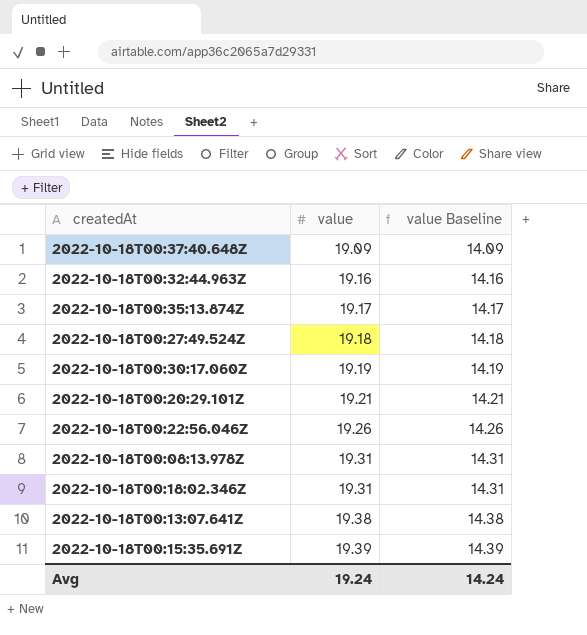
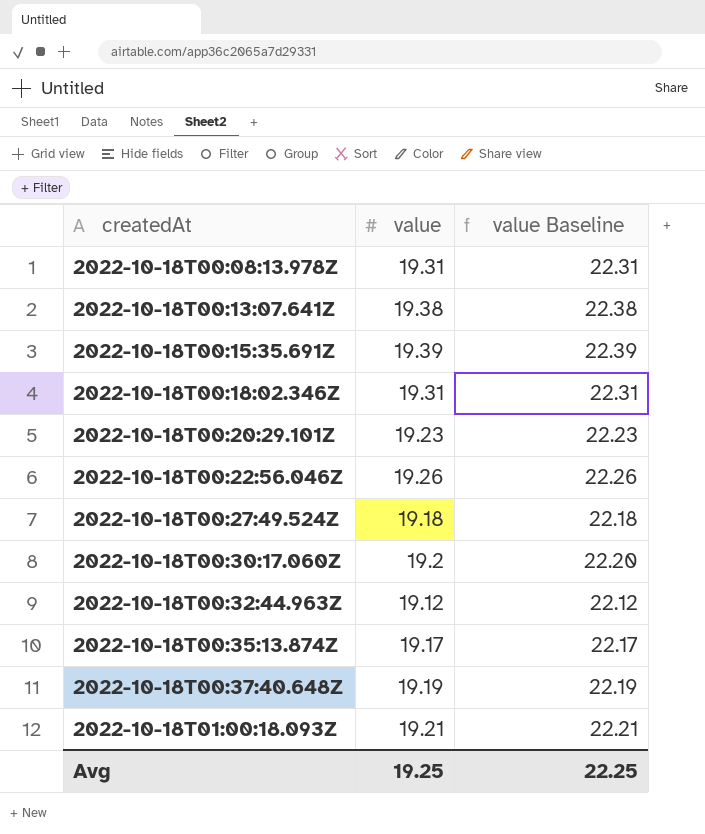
row order: value ascending -> createdAt ascending
column value Baseline | formula: [value] - 5 -> [value] + 3
2022-10-18T00:20:29.101Z | value: 19.21 -> 19.23
2022-10-18T00:30:17.060Z | value: 19.19 -> 19.2
2022-10-18T00:32:44.963Z | value: 19.16 -> 19.12
2022-10-18T00:37:40.648Z | value: 19.09 -> 19.19
row 2022-10-18T01:00:18.093Z: none -> 19.21 | 22.21
Avg | value: 19.24 -> 19.25
Avg | value Baseline: 14.24 -> 22.25

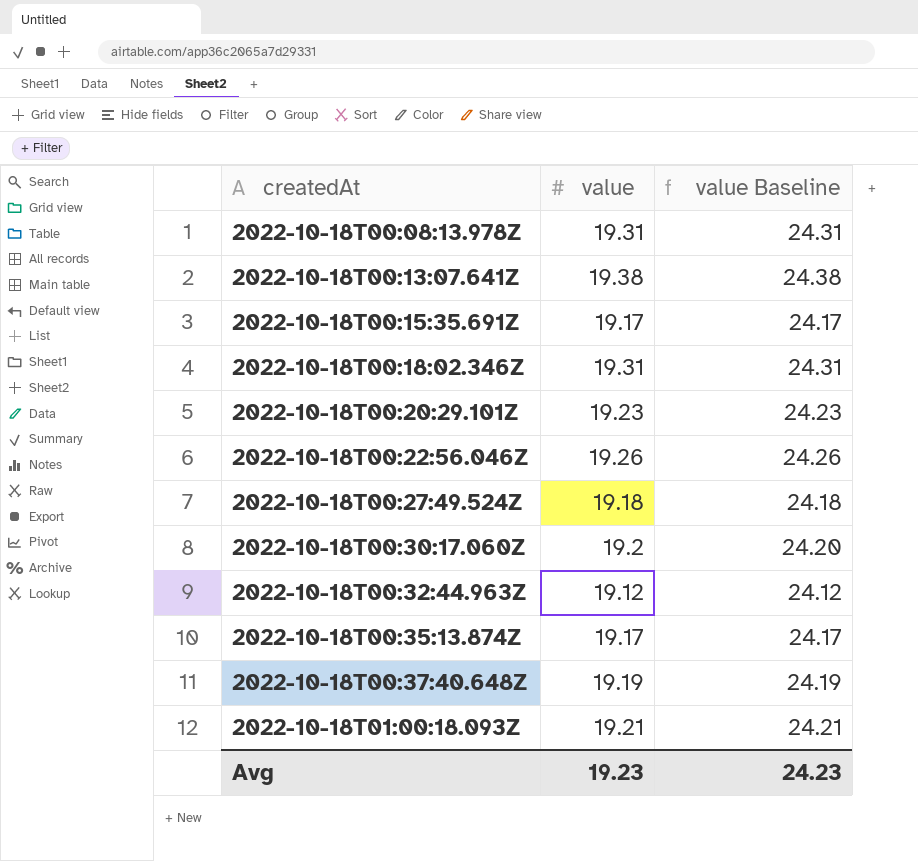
column value Baseline | formula: [value] + 3 -> [value] + 5
2022-10-18T00:15:35.691Z | value: 19.39 -> 19.17
Avg | value: 19.25 -> 19.23
Avg | value Baseline: 22.25 -> 24.23

